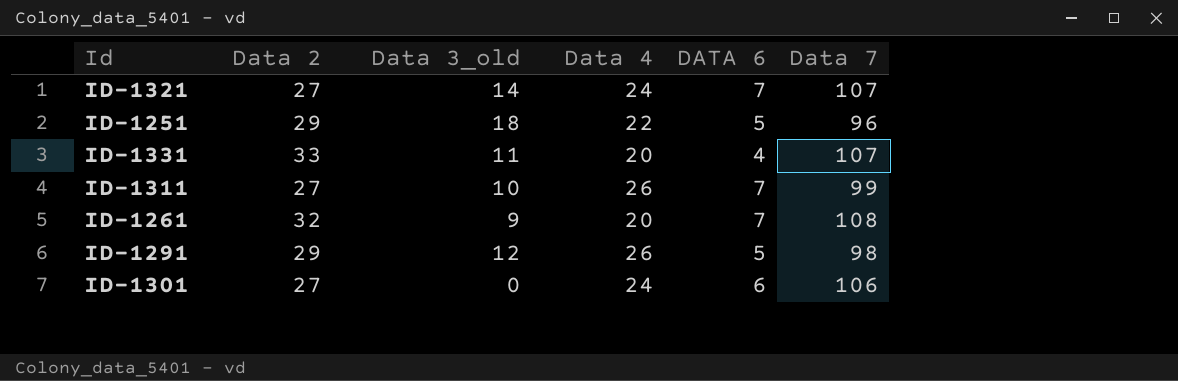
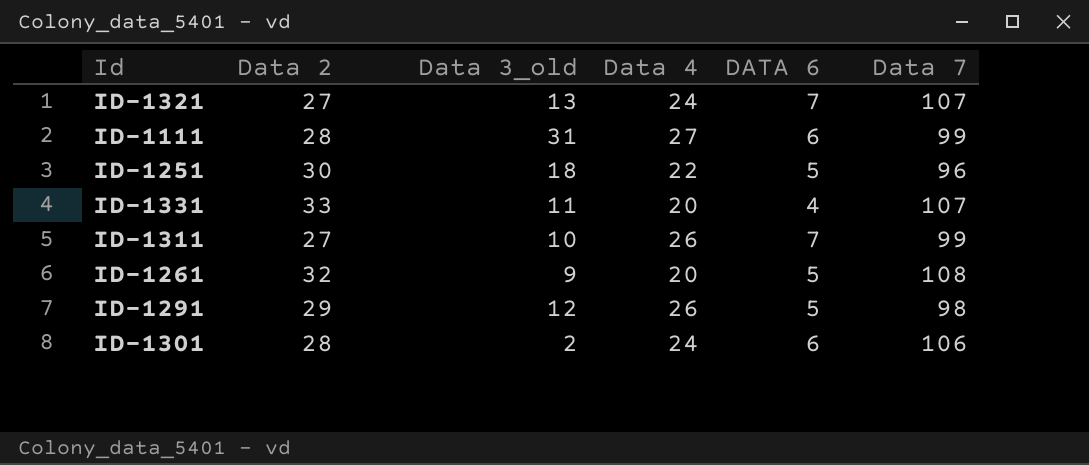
ID-1321 | Data 3_old: 14 -> 13
row ID-1111: none -> 28 | 31 | 27 | 6 | 99
ID-1251 | Data 2: 29 -> 30
ID-1261 | DATA 6: 7 -> 5
ID-1301 | Data 2: 27 -> 28
ID-1301 | Data 3_old: 0 -> 2

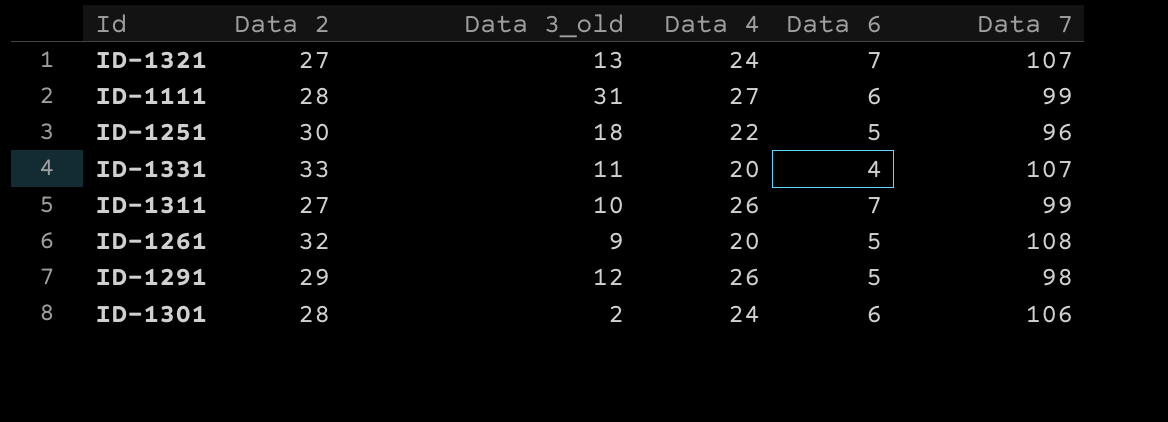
column name: DATA 6 -> Data 6

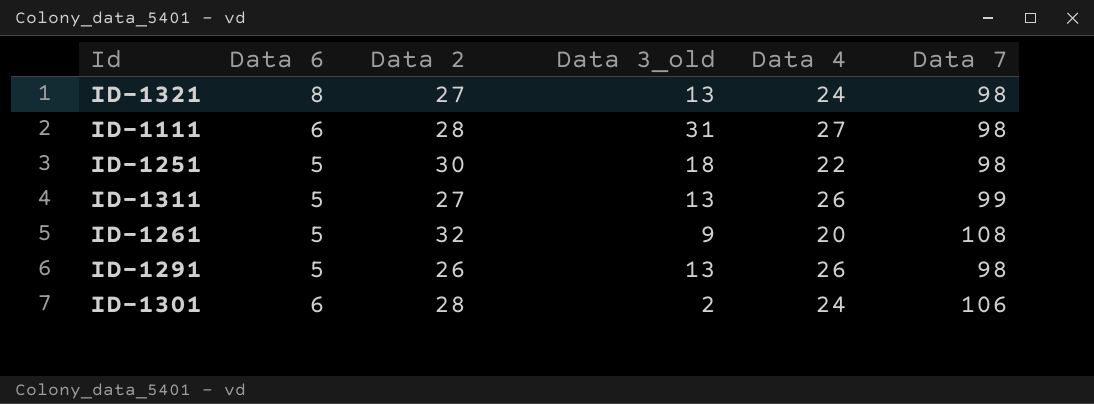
column Data 6 | position: 5 -> 2
row ID-1331: 33 | 11 | 20 | 4 | 107 -> none
ID-1321 | Data 6: 7 -> 8
ID-1321 | Data 7: 107 -> 98
ID-1111 | Data 7: 99 -> 98
ID-1251 | Data 7: 96 -> 98
ID-1311 | Data 6: 7 -> 5
ID-1311 | Data 3_old: 10 -> 13
ID-1291 | Data 2: 29 -> 26
ID-1291 | Data 3_old: 12 -> 13

